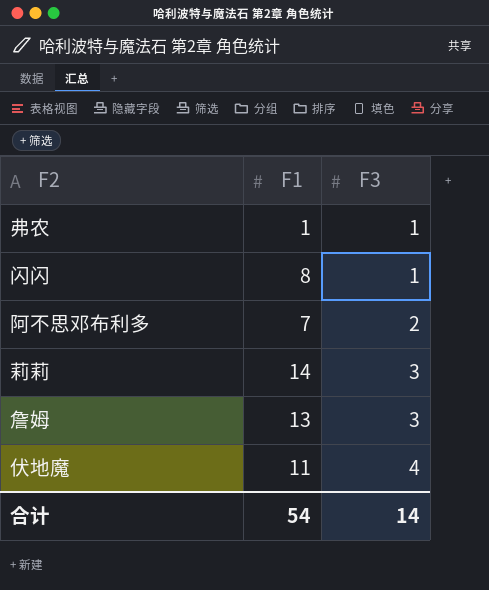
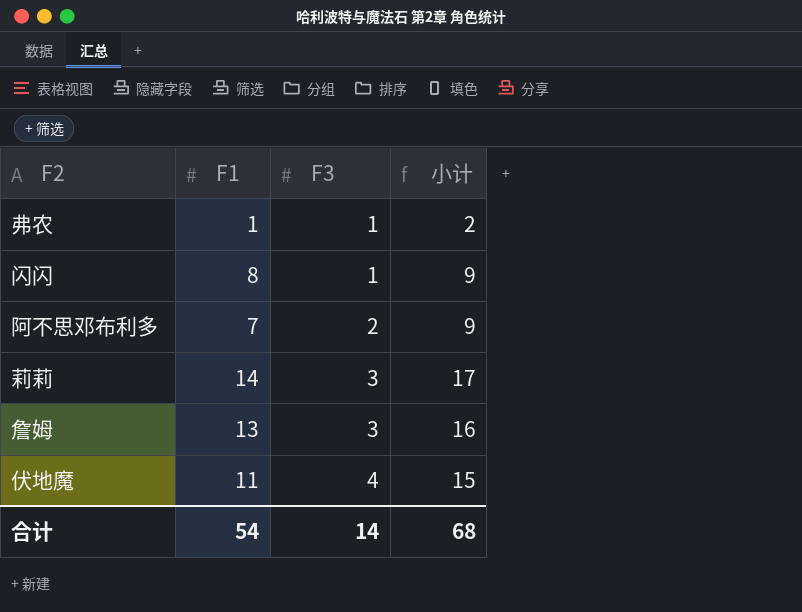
column 小计 | formula: none -> [F1] + [F3]

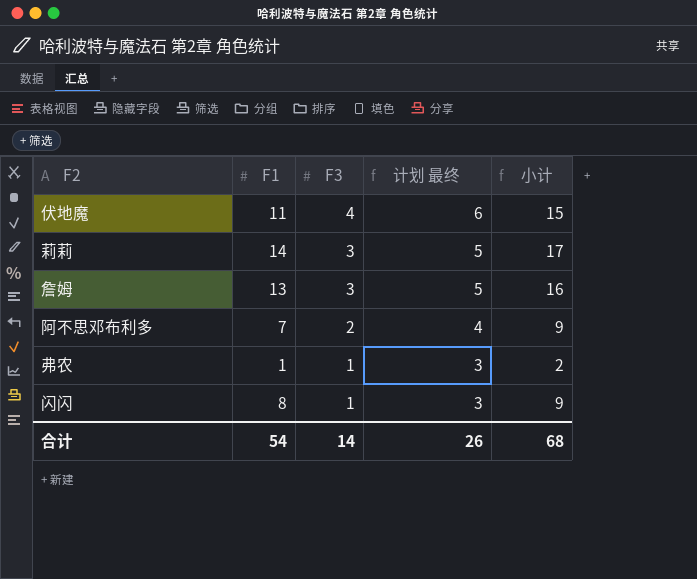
row order: F3 ascending -> F3 descending
column 计划 最终 | formula: none -> [F3] + 2

